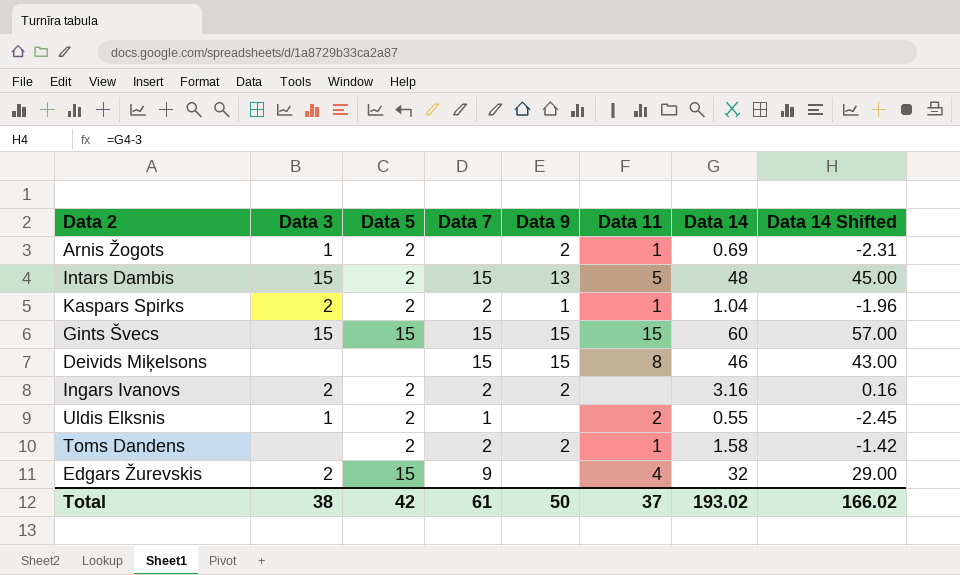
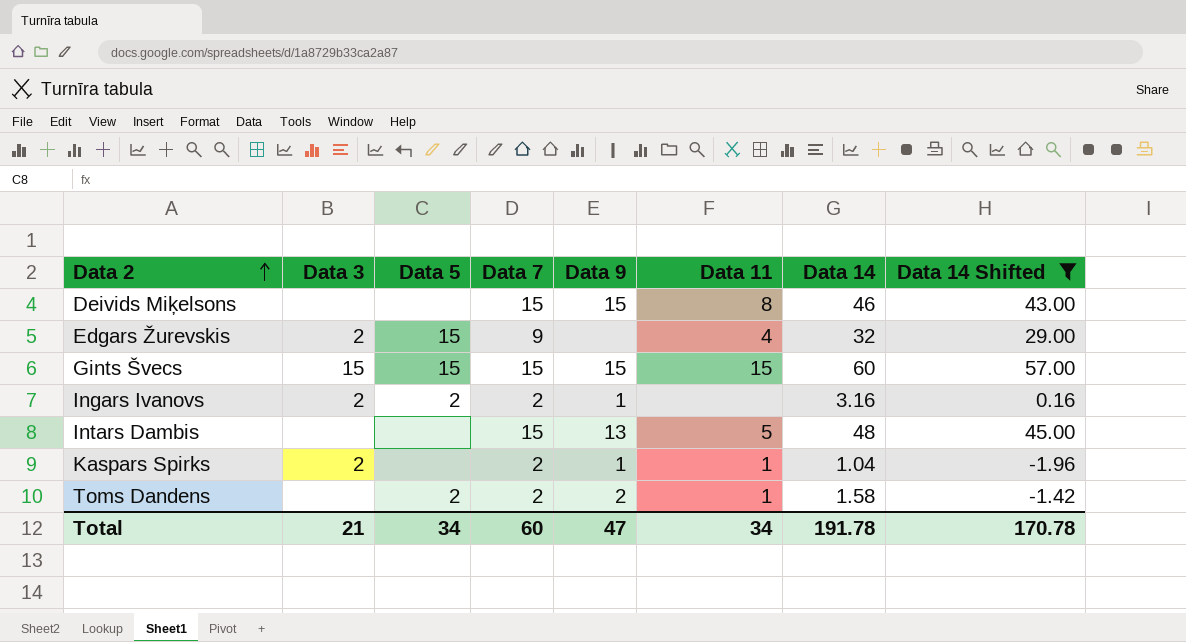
filter: none -> Data 14 Shifted >= -1.96
row order: none -> Data 2 ascending
Ingars Ivanovs | Data 9: 2 -> 1
Intars Dambis | Data 3: 15 -> none
Intars Dambis | Data 5: 2 -> none
Kaspars Spirks | Data 5: 2 -> none
Total | Data 3: 38 -> 21
Total | Data 5: 42 -> 34
Total | Data 7: 61 -> 60
Total | Data 9: 50 -> 47
Total | Data 11: 37 -> 34
Total | Data 14: 193.02 -> 191.78
Total | Data 14 Shifted: 166.02 -> 170.78

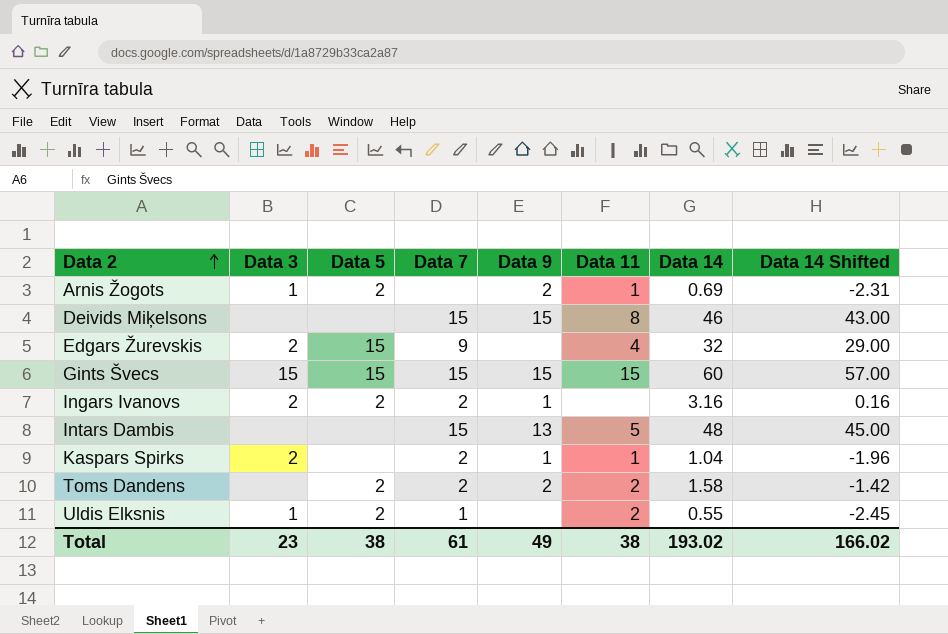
filter: Data 14 Shifted >= -1.96 -> none
Toms Dandens | Data 11: 1 -> 2
Total | Data 3: 21 -> 23
Total | Data 5: 34 -> 38
Total | Data 7: 60 -> 61
Total | Data 9: 47 -> 49
Total | Data 11: 34 -> 38
Total | Data 14: 191.78 -> 193.02
Total | Data 14 Shifted: 170.78 -> 166.02

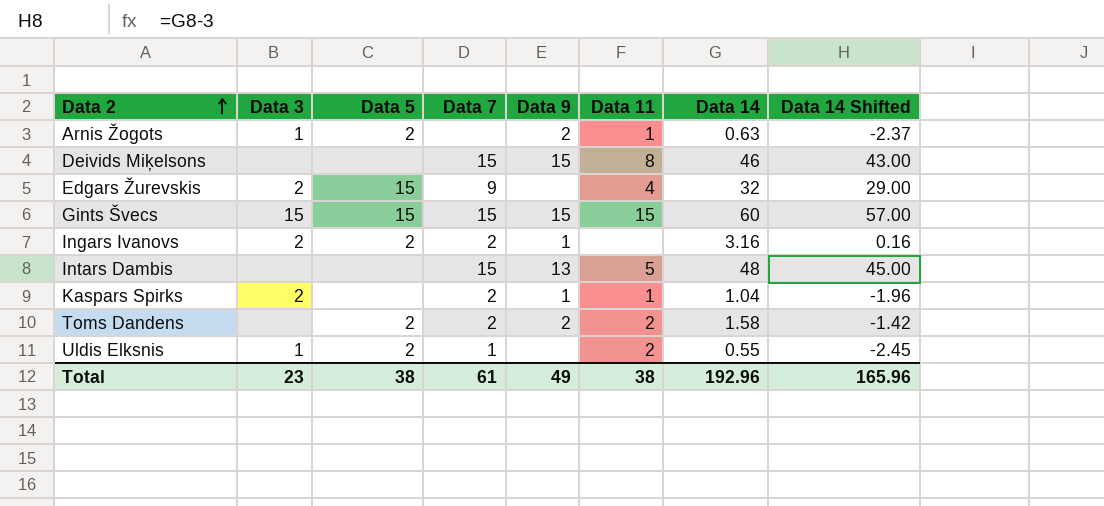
Arnis Žogots | Data 14: 0.69 -> 0.63
Arnis Žogots | Data 14 Shifted: -2.31 -> -2.37
Total | Data 14: 193.02 -> 192.96
Total | Data 14 Shifted: 166.02 -> 165.96

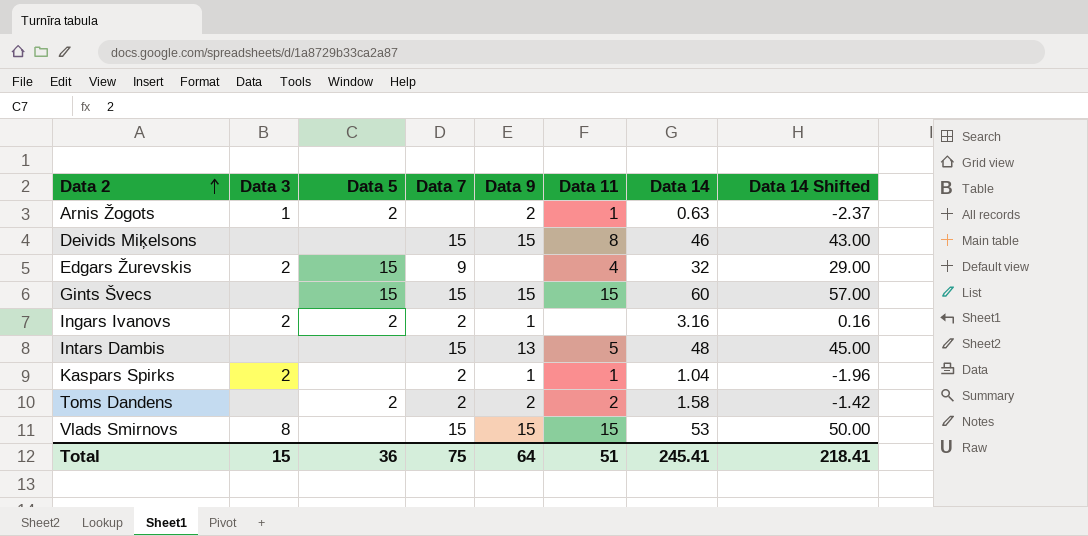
row Uldis Elksnis: 1 | 2 | 1 | none | 2 | 0.55 | -2.45 -> none
Gints Švecs | Data 3: 15 -> none
row Vlads Smirnovs: none -> 8 | none | 15 | 15 | 15 | 53 | 50.00
Total | Data 3: 23 -> 15
Total | Data 5: 38 -> 36
Total | Data 7: 61 -> 75
Total | Data 9: 49 -> 64
Total | Data 11: 38 -> 51
Total | Data 14: 192.96 -> 245.41
Total | Data 14 Shifted: 165.96 -> 218.41

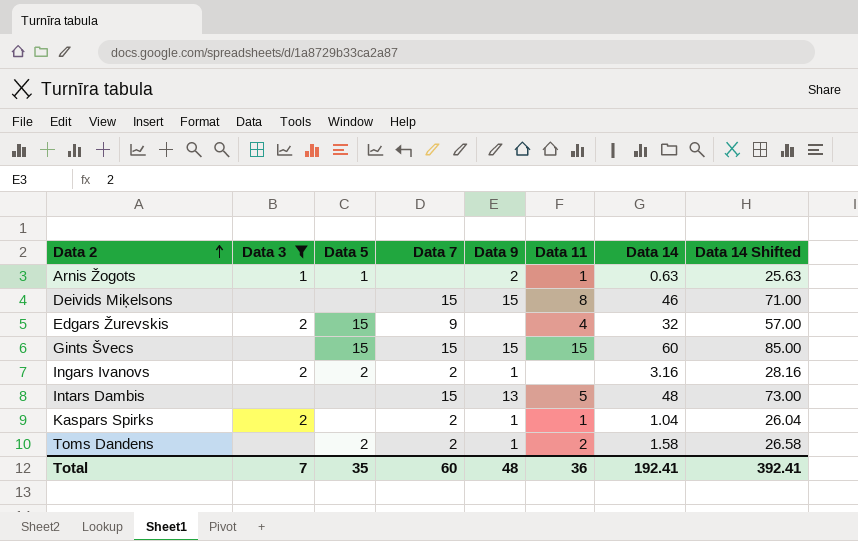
filter: none -> Data 3 != 8
column Data 14 Shifted | formula: [Data 14] - 3 -> [Data 14] + 25
Arnis Žogots | Data 5: 2 -> 1
Toms Dandens | Data 9: 2 -> 1
Total | Data 3: 15 -> 7
Total | Data 5: 36 -> 35
Total | Data 7: 75 -> 60
Total | Data 9: 64 -> 48
Total | Data 11: 51 -> 36
Total | Data 14: 245.41 -> 192.41
Total | Data 14 Shifted: 218.41 -> 392.41

